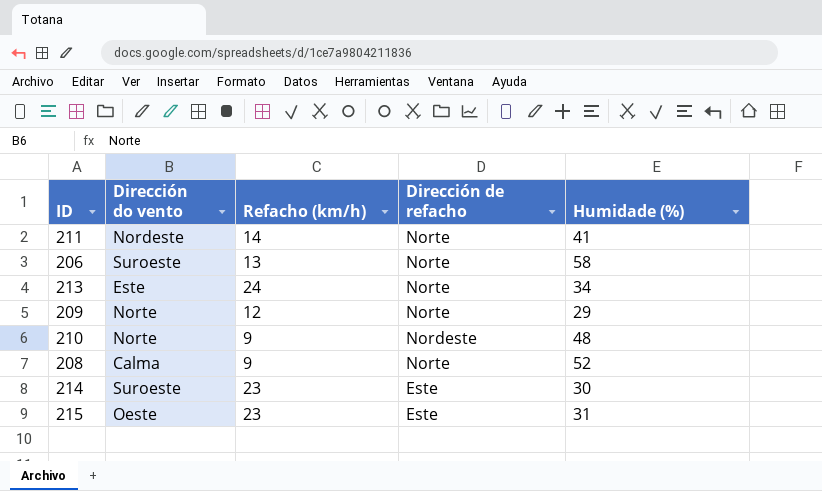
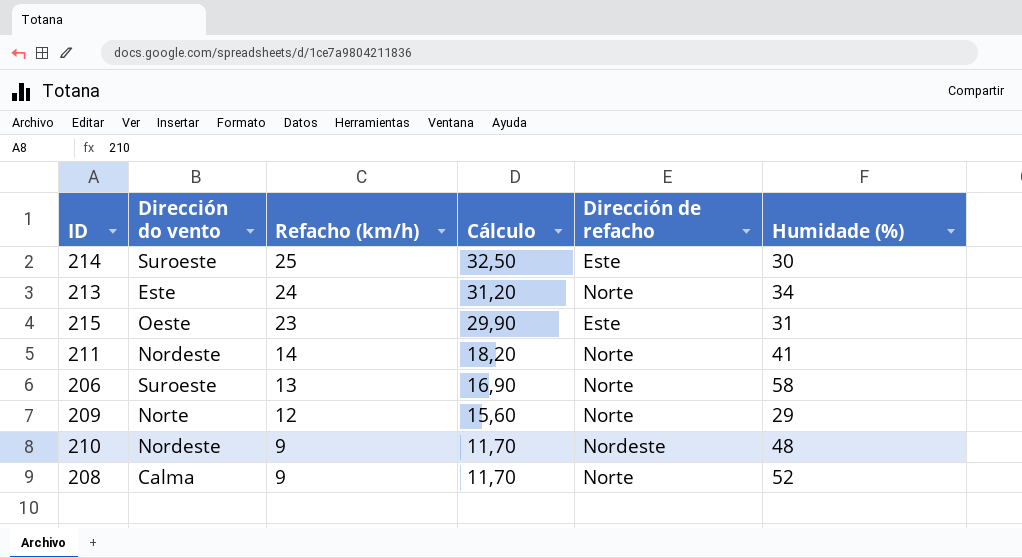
row order: none -> Refacho (km/h) descending
column Cálculo | formula: none -> [Refacho (km/h)] * 1,3
214 | Refacho (km/h): 23 -> 25
210 | Dirección do vento: Norte -> Nordeste

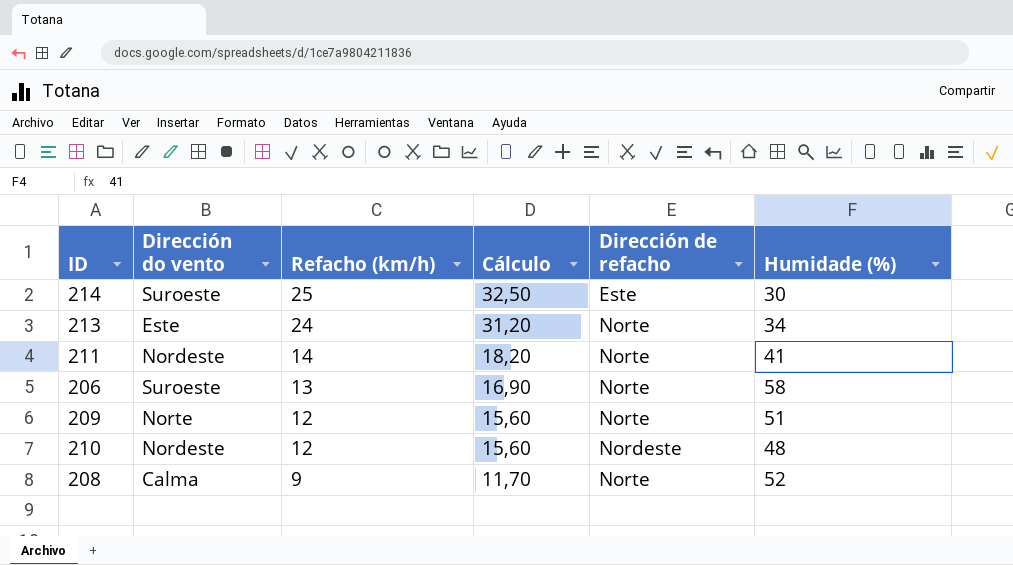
row 215: Oeste | 23 | 29,90 | Este | 31 -> none
209 | Humidade (%): 29 -> 51
210 | Refacho (km/h): 9 -> 12
210 | Cálculo: 11,70 -> 15,60

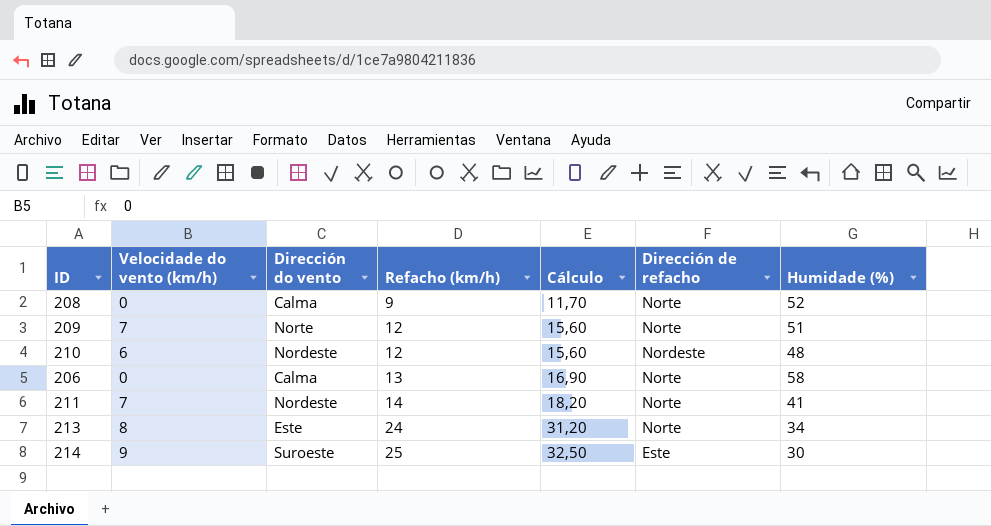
row order: Refacho (km/h) descending -> Refacho (km/h) ascending
column Velocidade do vento (km/h) | position: none -> 2
206 | Dirección do vento: Suroeste -> Calma

